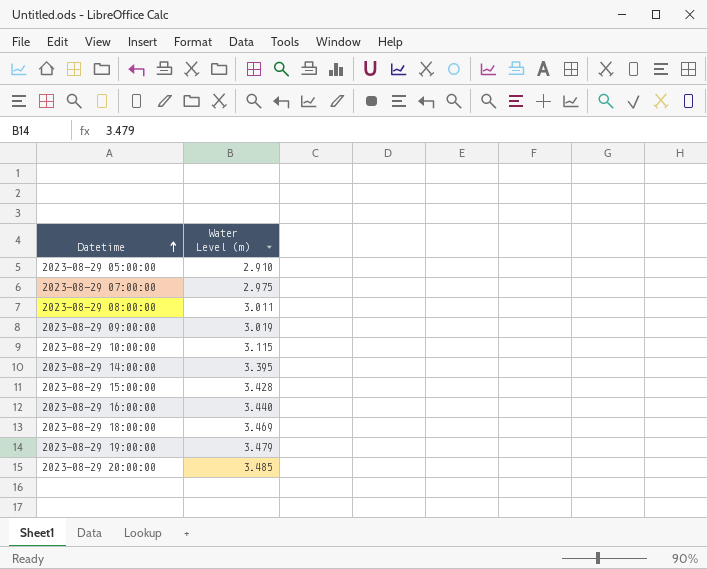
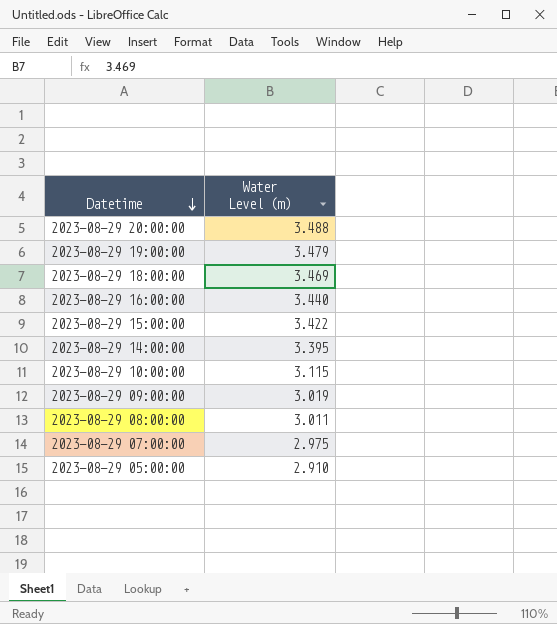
row order: Datetime ascending -> Datetime descending
2023-08-29 20:00:00 | Water Level (m): 3.485 -> 3.488
2023-08-29 15:00:00 | Water Level (m): 3.428 -> 3.422

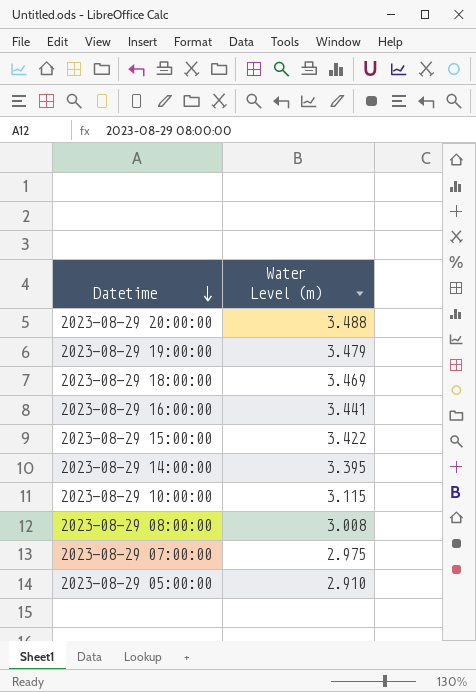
row 2023-08-29 09:00:00: 3.019 -> none
2023-08-29 16:00:00 | Water Level (m): 3.440 -> 3.441
2023-08-29 08:00:00 | Water Level (m): 3.011 -> 3.008

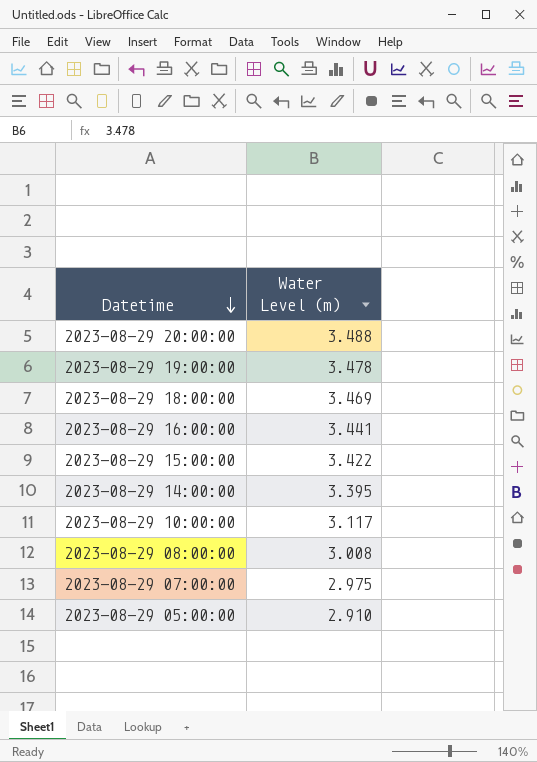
2023-08-29 19:00:00 | Water Level (m): 3.479 -> 3.478
2023-08-29 10:00:00 | Water Level (m): 3.115 -> 3.117

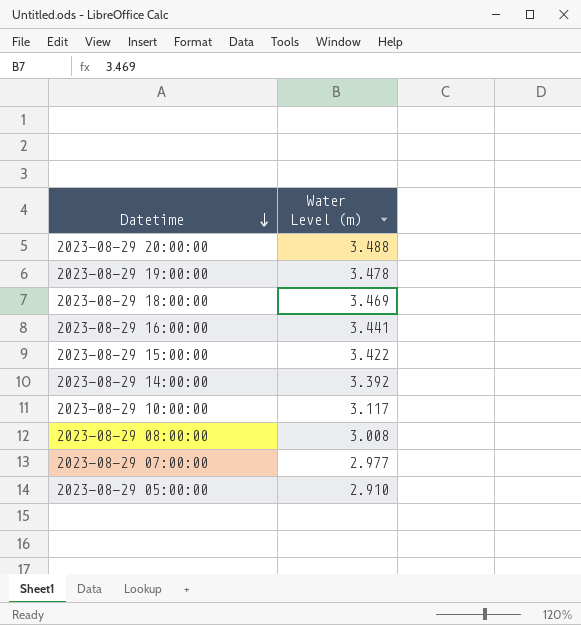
2023-08-29 14:00:00 | Water Level (m): 3.395 -> 3.392
2023-08-29 07:00:00 | Water Level (m): 2.975 -> 2.977

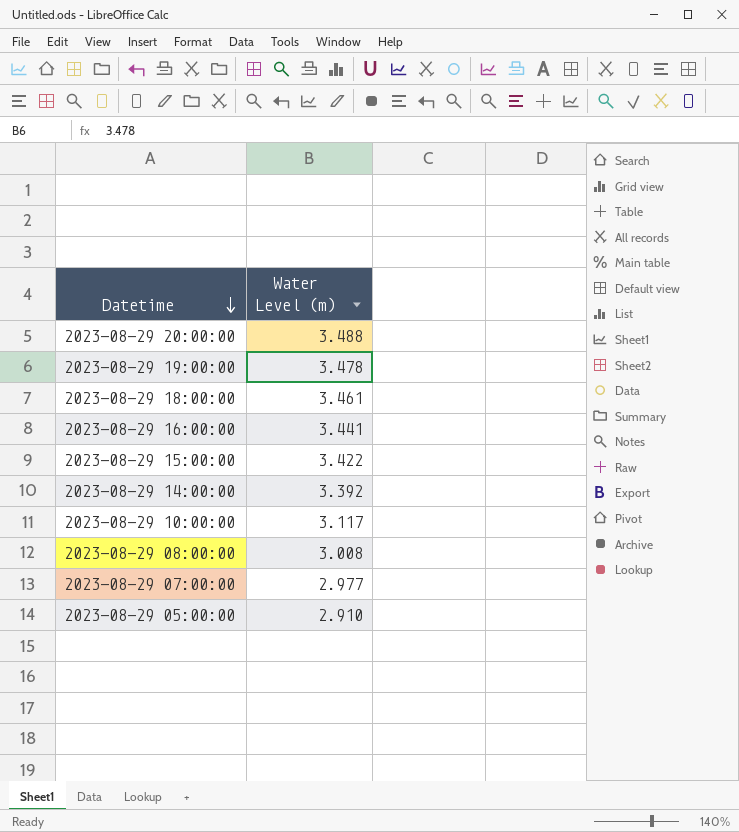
2023-08-29 18:00:00 | Water Level (m): 3.469 -> 3.461

